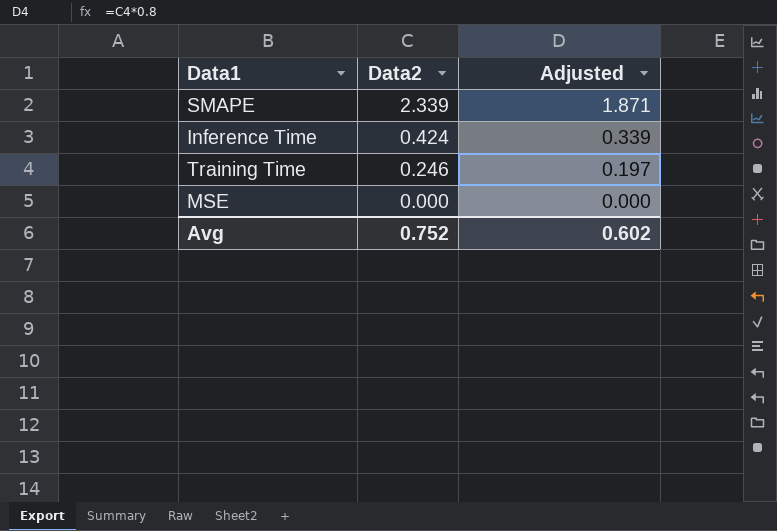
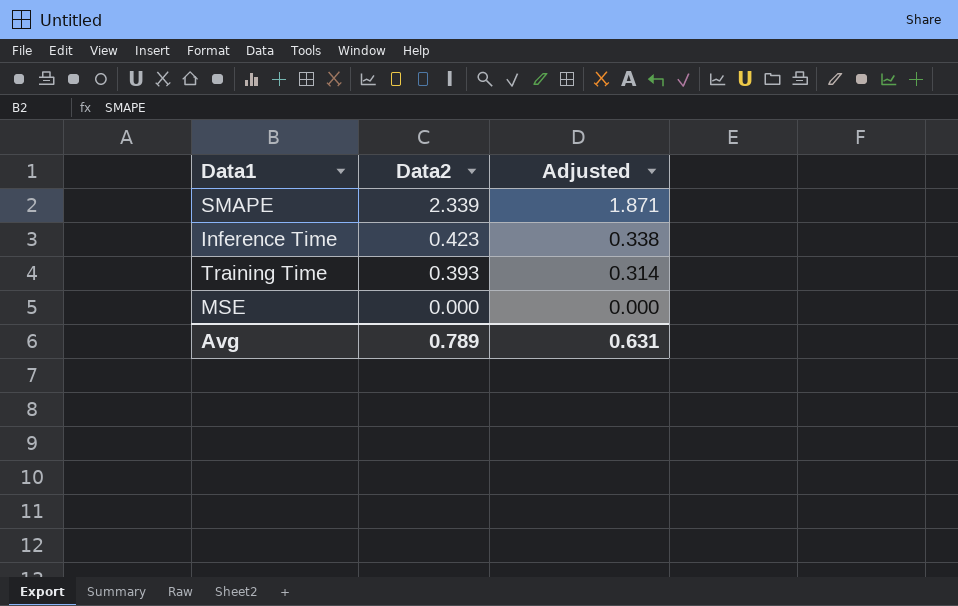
Inference Time | Data2: 0.424 -> 0.423
Inference Time | Adjusted: 0.339 -> 0.338
Training Time | Data2: 0.246 -> 0.393
Training Time | Adjusted: 0.197 -> 0.314
Avg | Data2: 0.752 -> 0.789
Avg | Adjusted: 0.602 -> 0.631

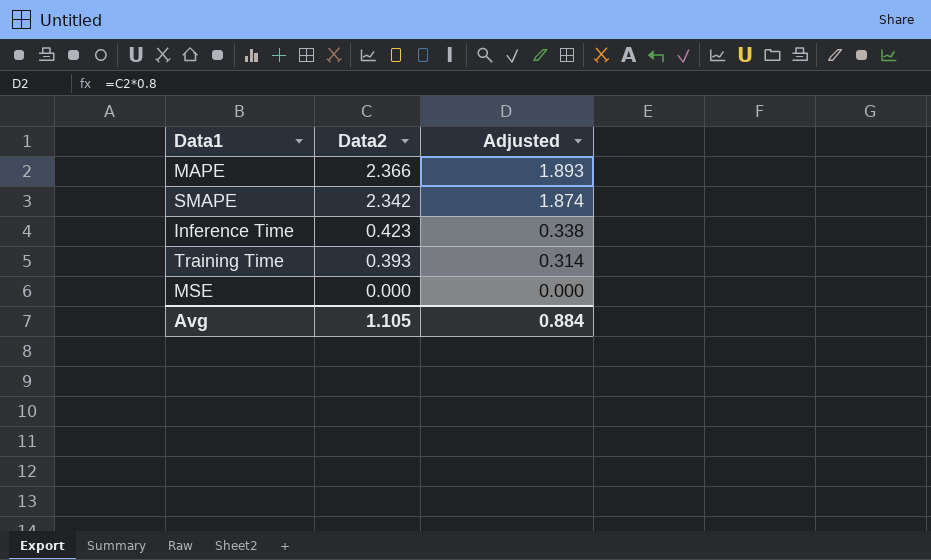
row MAPE: none -> 2.366 | 1.893
SMAPE | Data2: 2.339 -> 2.342
SMAPE | Adjusted: 1.871 -> 1.874
Avg | Data2: 0.789 -> 1.105
Avg | Adjusted: 0.631 -> 0.884

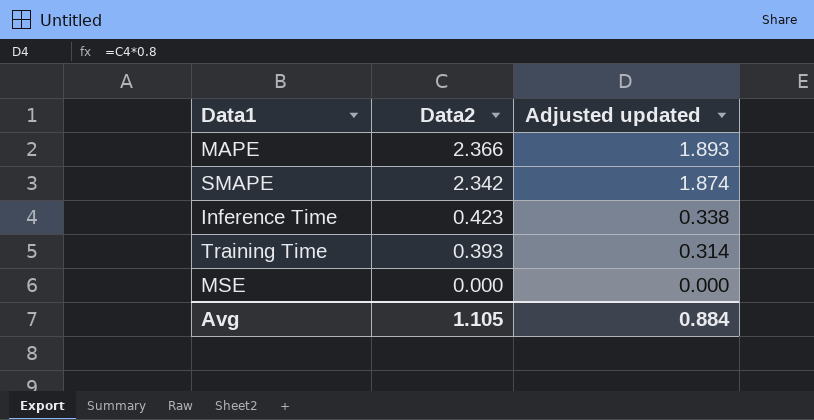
column name: Adjusted -> Adjusted updated

